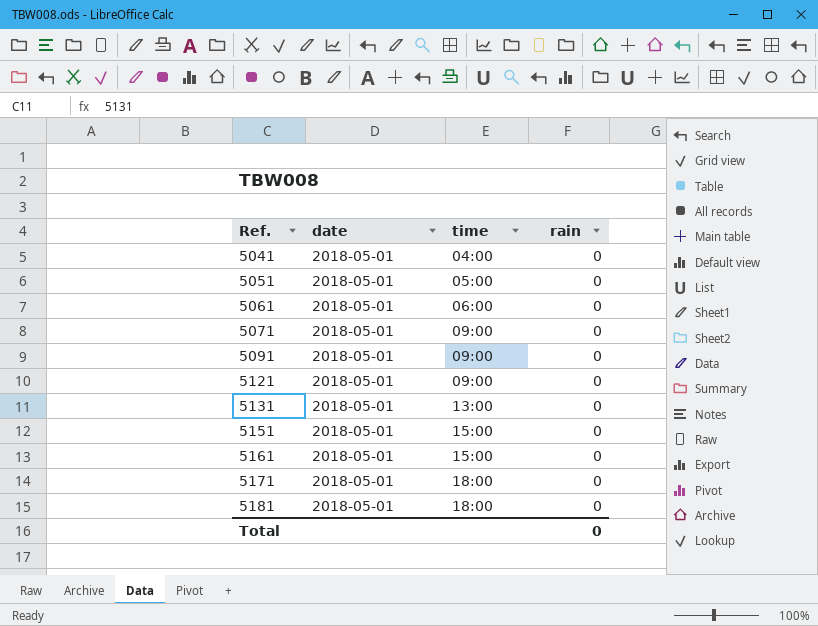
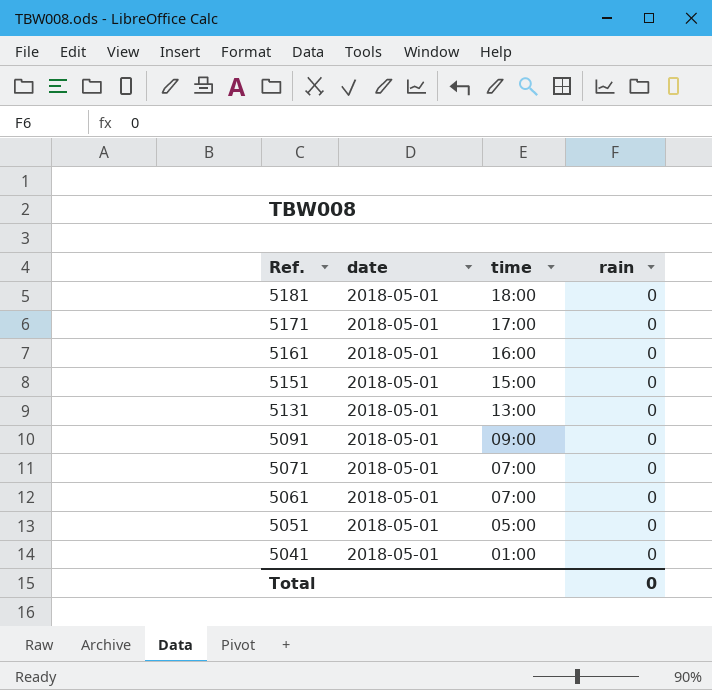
row order: Ref. ascending -> Ref. descending
row 5121: 2018-05-01 | 09:00 | 0 -> none
5171 | time: 18:00 -> 17:00
5161 | time: 15:00 -> 16:00
5071 | time: 09:00 -> 07:00
5061 | time: 06:00 -> 07:00
5041 | time: 04:00 -> 01:00

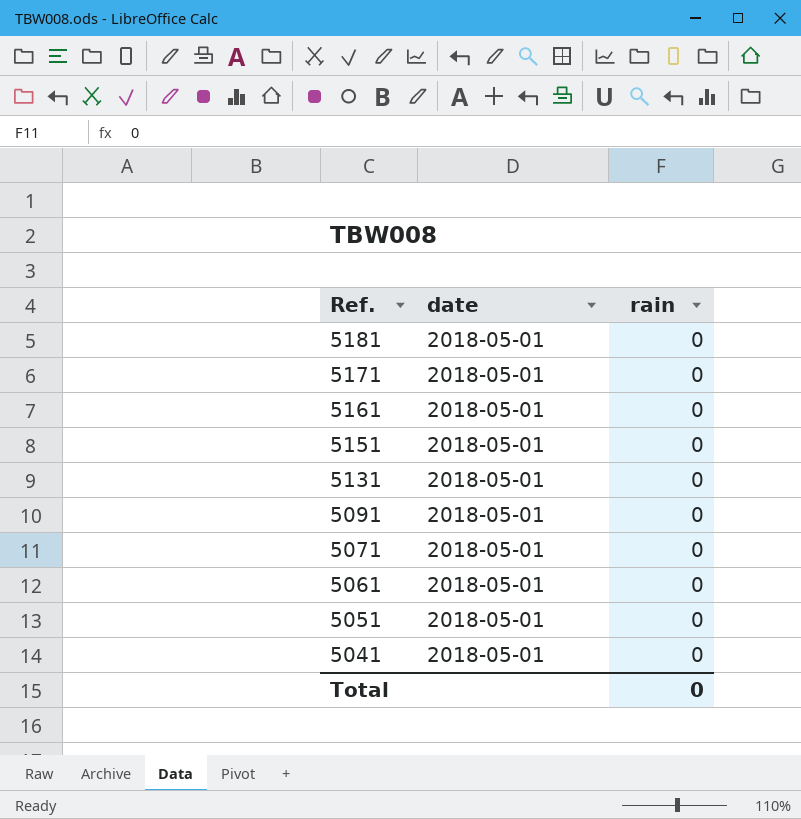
column time | position: 3 -> none

